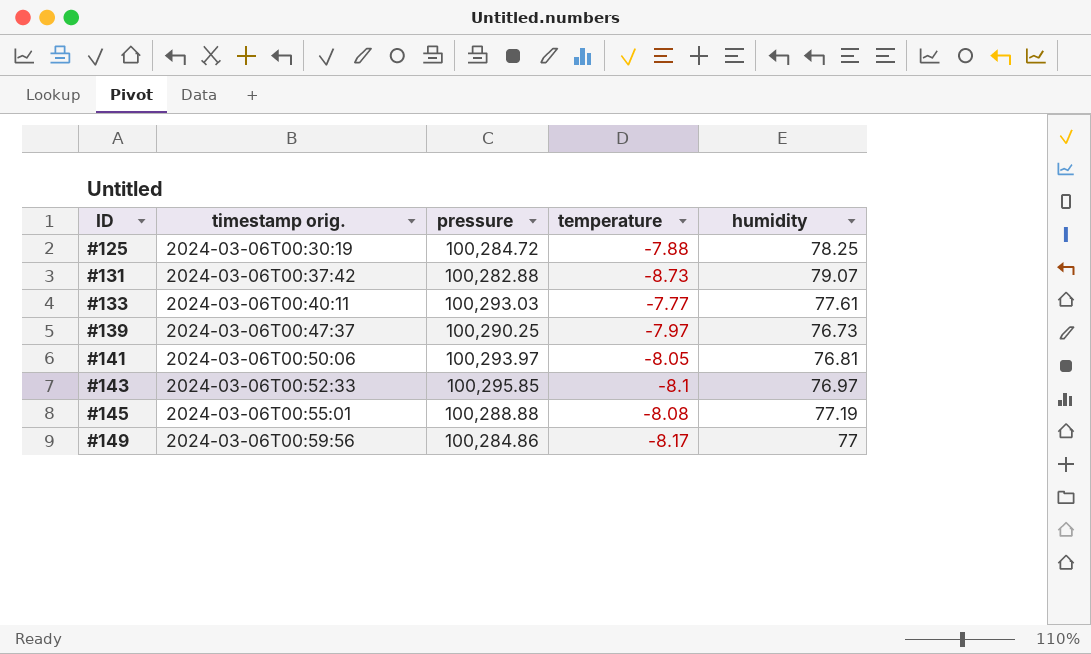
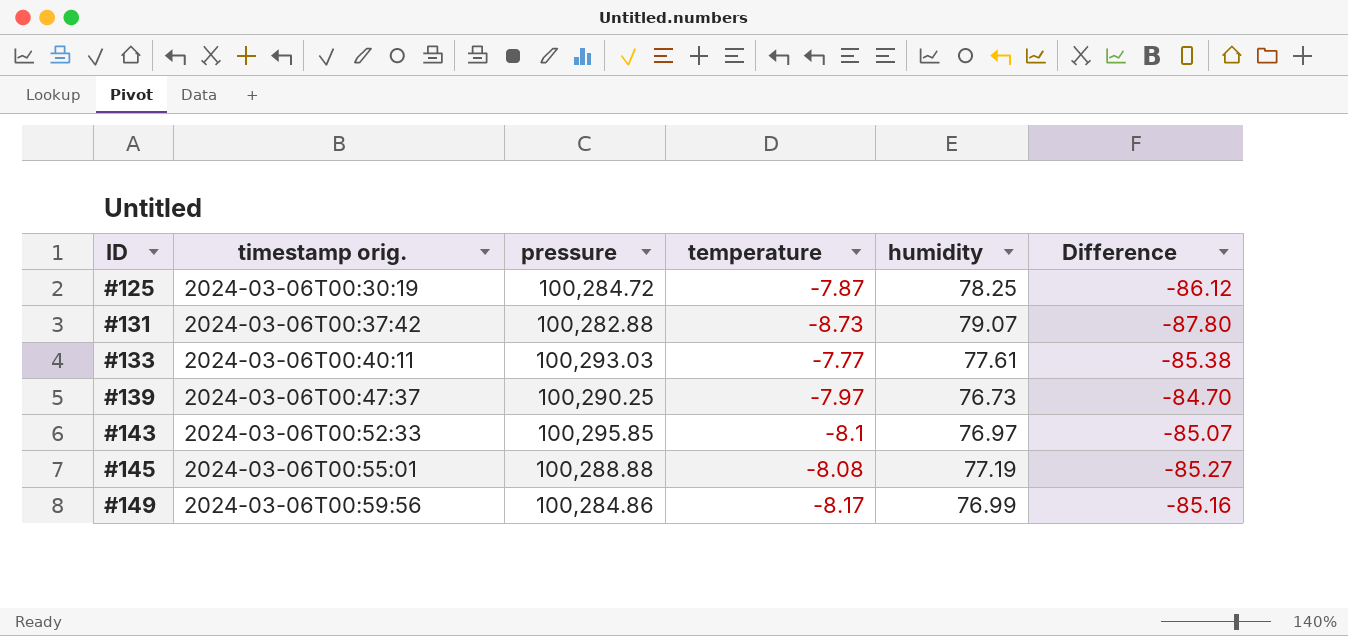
column Difference | formula: none -> [temperature] - [humidity]
row #141: 2024-03-06T00:50:06 | 100,293.97 | -8.05 | 76.81 -> none
#125 | temperature: -7.88 -> -7.87
#149 | humidity: 77 -> 76.99

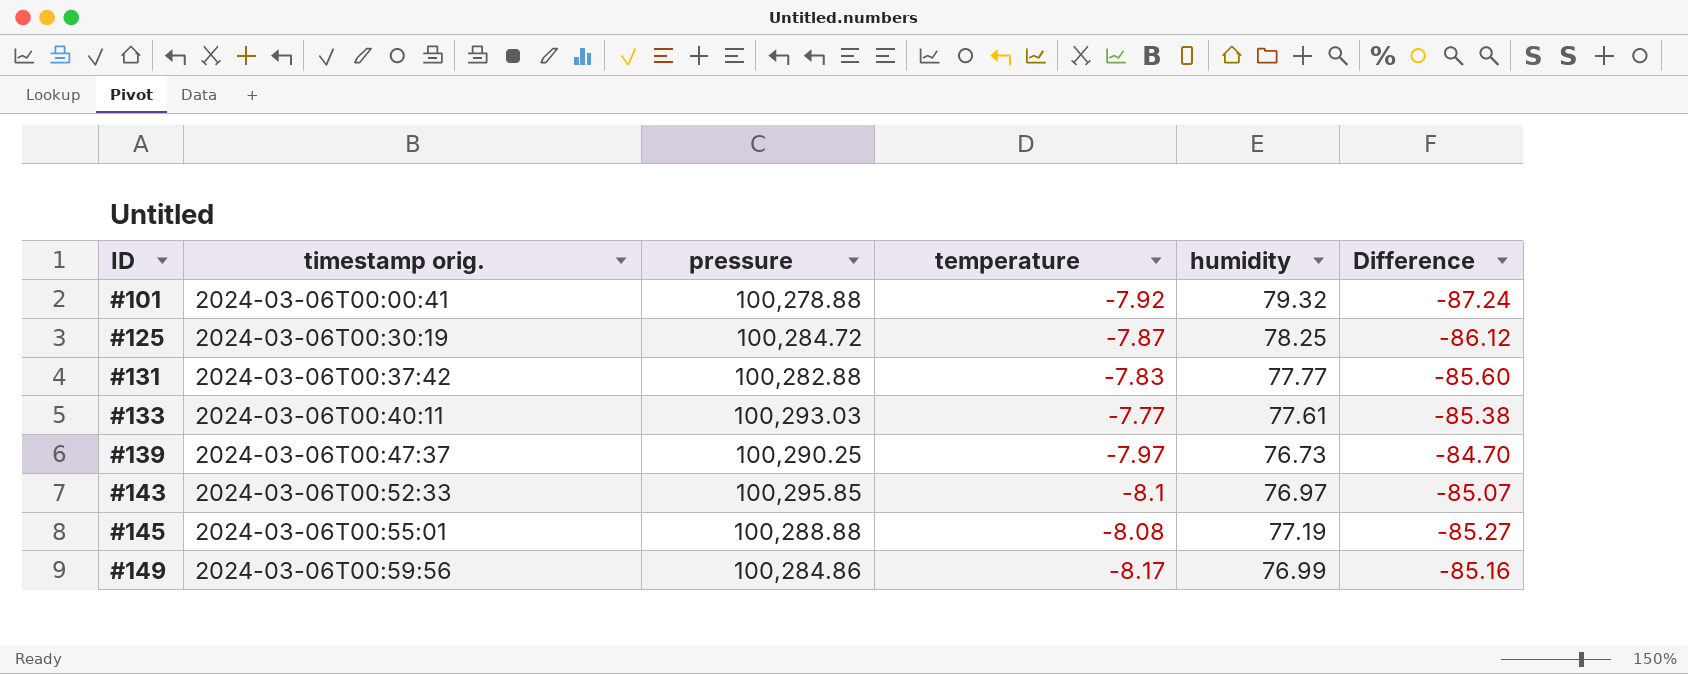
row #101: none -> 2024-03-06T00:00:41 | 100,278.88 | -7.92 | 79.32 | -87.24
#131 | temperature: -8.73 -> -7.83
#131 | humidity: 79.07 -> 77.77
#131 | Difference: -87.80 -> -85.60

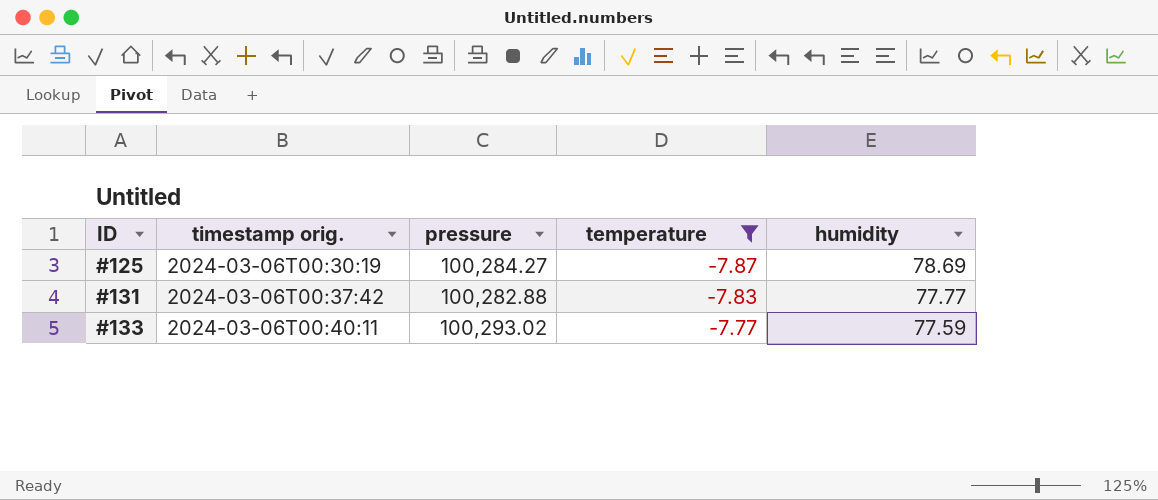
filter: none -> temperature >= -7.87
column Difference | formula: [temperature] - [humidity] -> none
#125 | pressure: 100,284.72 -> 100,284.27
#125 | humidity: 78.25 -> 78.69
#133 | pressure: 100,293.03 -> 100,293.02
#133 | humidity: 77.61 -> 77.59

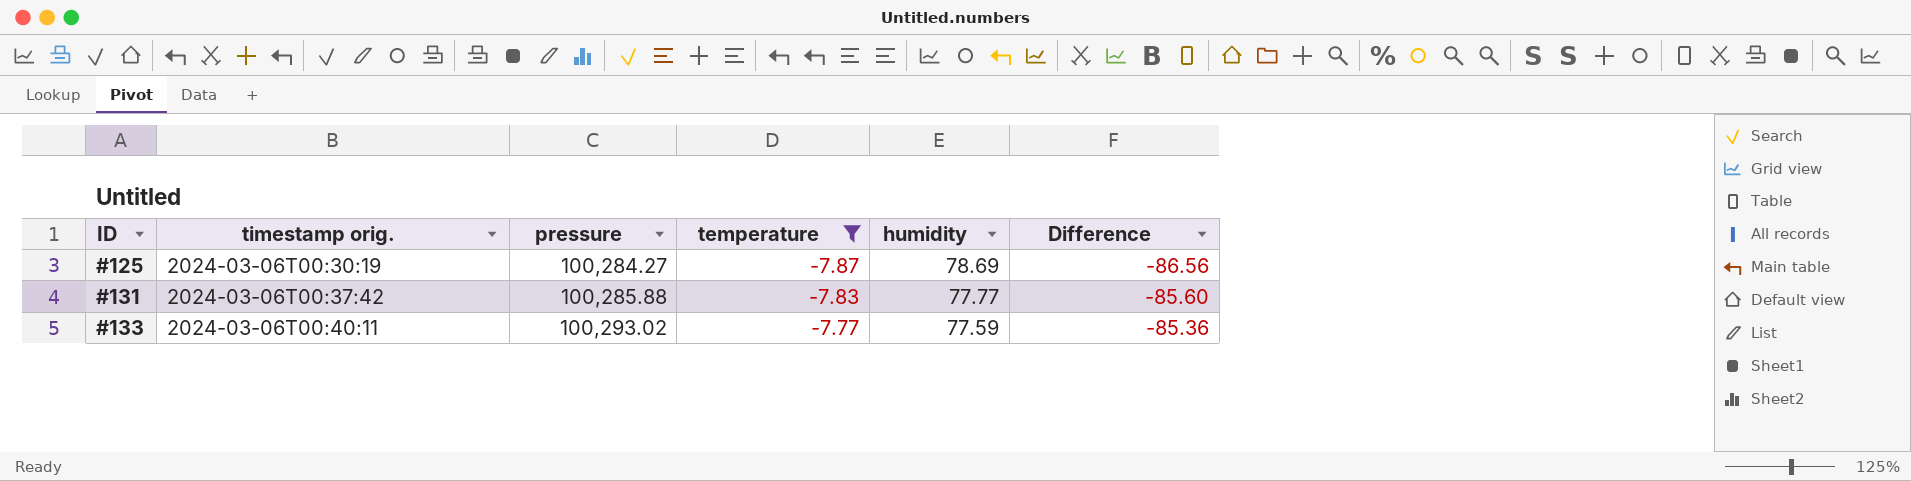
column Difference | formula: none -> [temperature] - [humidity]
#131 | pressure: 100,282.88 -> 100,285.88

